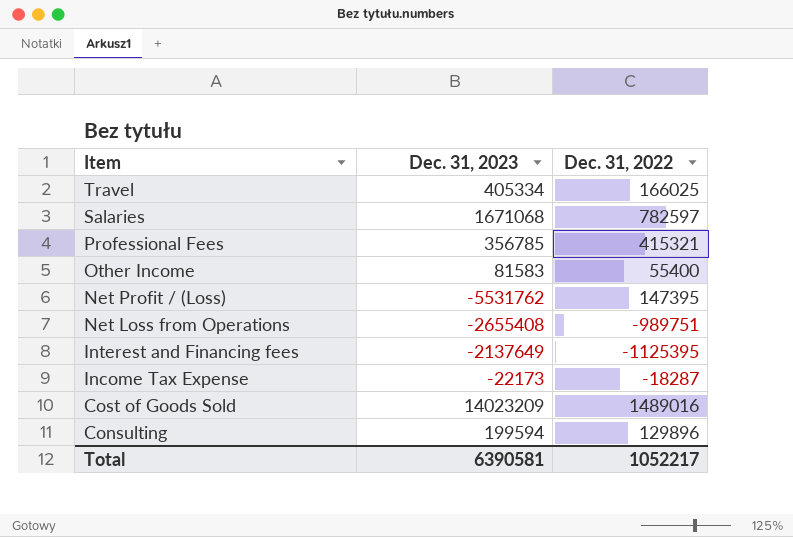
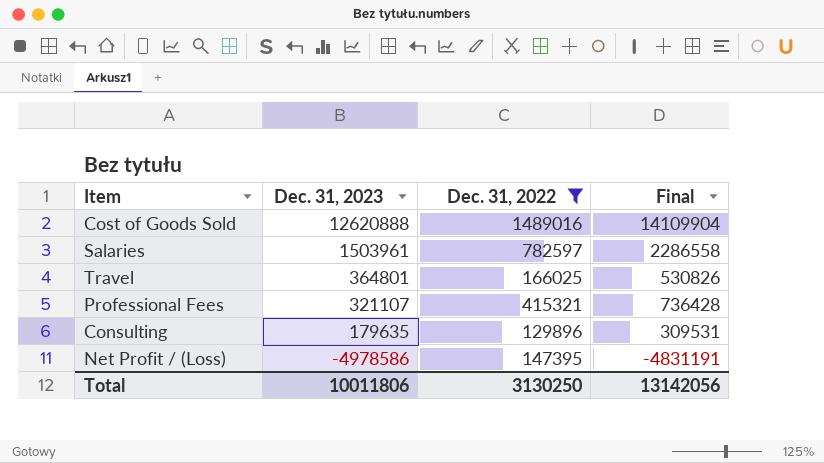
filter: none -> Dec. 31, 2022 >= 129896
row order: Item descending -> Dec. 31, 2023 descending
column Final | formula: none -> [Dec. 31, 2023] + [Dec. 31, 2022]
Cost of Goods Sold | Dec. 31, 2023: 14023209 -> 12620888
Salaries | Dec. 31, 2023: 1671068 -> 1503961
Travel | Dec. 31, 2023: 405334 -> 364801
Professional Fees | Dec. 31, 2023: 356785 -> 321107
Consulting | Dec. 31, 2023: 199594 -> 179635
Net Profit / (Loss) | Dec. 31, 2023: -5531762 -> -4978586
Total | Dec. 31, 2023: 6390581 -> 10011806
Total | Dec. 31, 2022: 1052217 -> 3130250

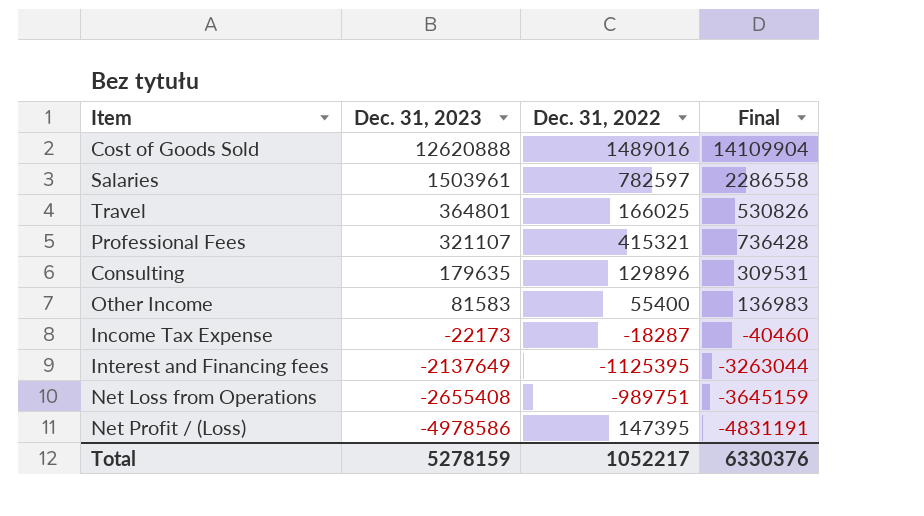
filter: Dec. 31, 2022 >= 129896 -> none
Total | Dec. 31, 2023: 10011806 -> 5278159
Total | Dec. 31, 2022: 3130250 -> 1052217
Total | Final: 13142056 -> 6330376

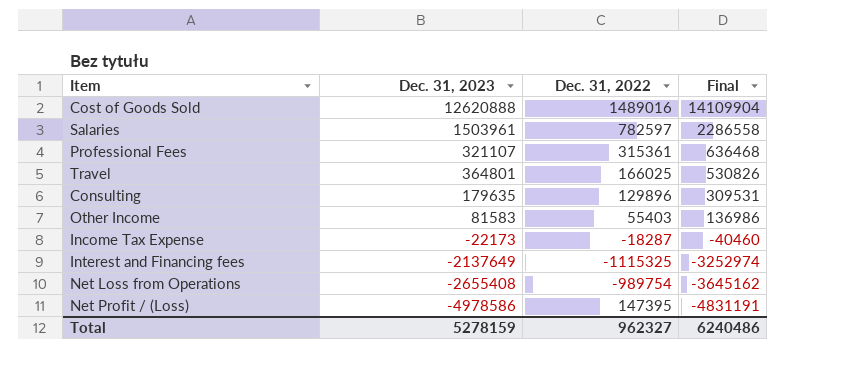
row order: Dec. 31, 2023 descending -> Final descending
Professional Fees | Dec. 31, 2022: 415321 -> 315361
Professional Fees | Final: 736428 -> 636468
Other Income | Dec. 31, 2022: 55400 -> 55403
Other Income | Final: 136983 -> 136986
Interest and Financing fees | Dec. 31, 2022: -1125395 -> -1115325
Interest and Financing fees | Final: -3263044 -> -3252974
Net Loss from Operations | Dec. 31, 2022: -989751 -> -989754
Net Loss from Operations | Final: -3645159 -> -3645162
Total | Dec. 31, 2022: 1052217 -> 962327
Total | Final: 6330376 -> 6240486

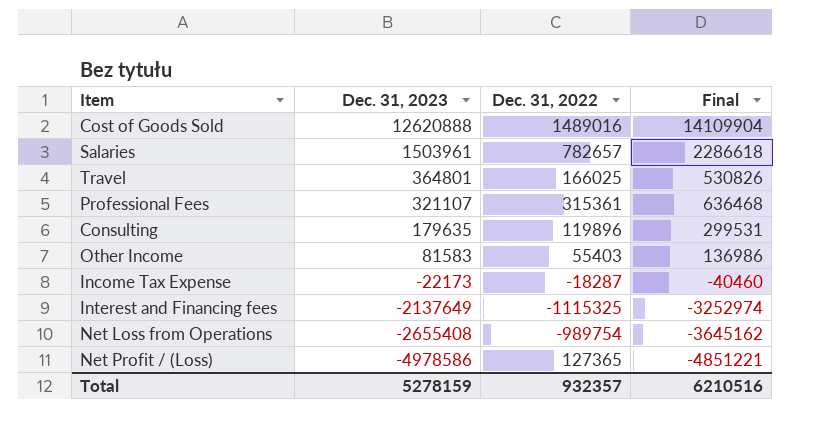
row order: Final descending -> Dec. 31, 2023 descending
Salaries | Dec. 31, 2022: 782597 -> 782657
Salaries | Final: 2286558 -> 2286618
Consulting | Dec. 31, 2022: 129896 -> 119896
Consulting | Final: 309531 -> 299531
Net Profit / (Loss) | Dec. 31, 2022: 147395 -> 127365
Net Profit / (Loss) | Final: -4831191 -> -4851221
Total | Dec. 31, 2022: 962327 -> 932357
Total | Final: 6240486 -> 6210516

